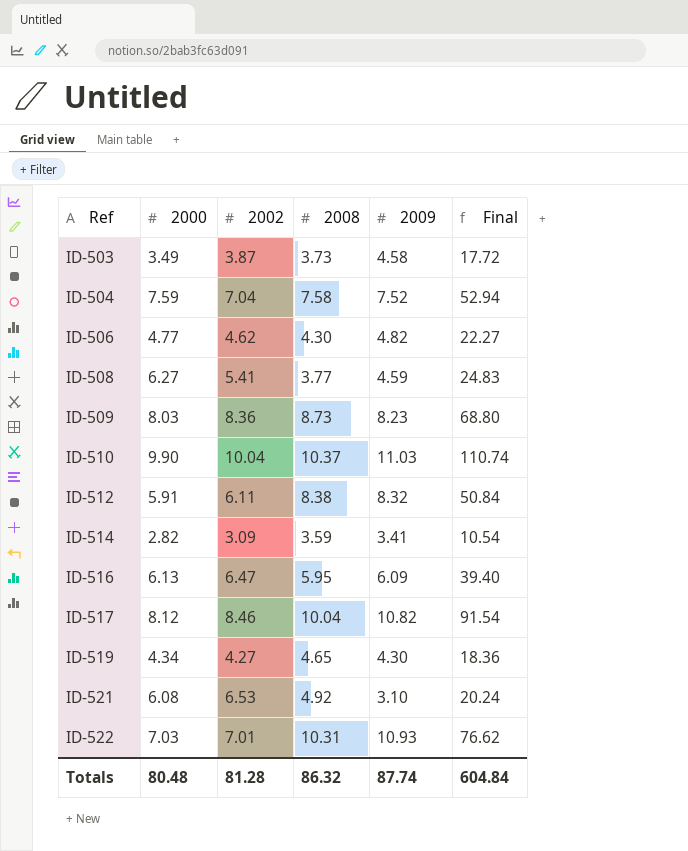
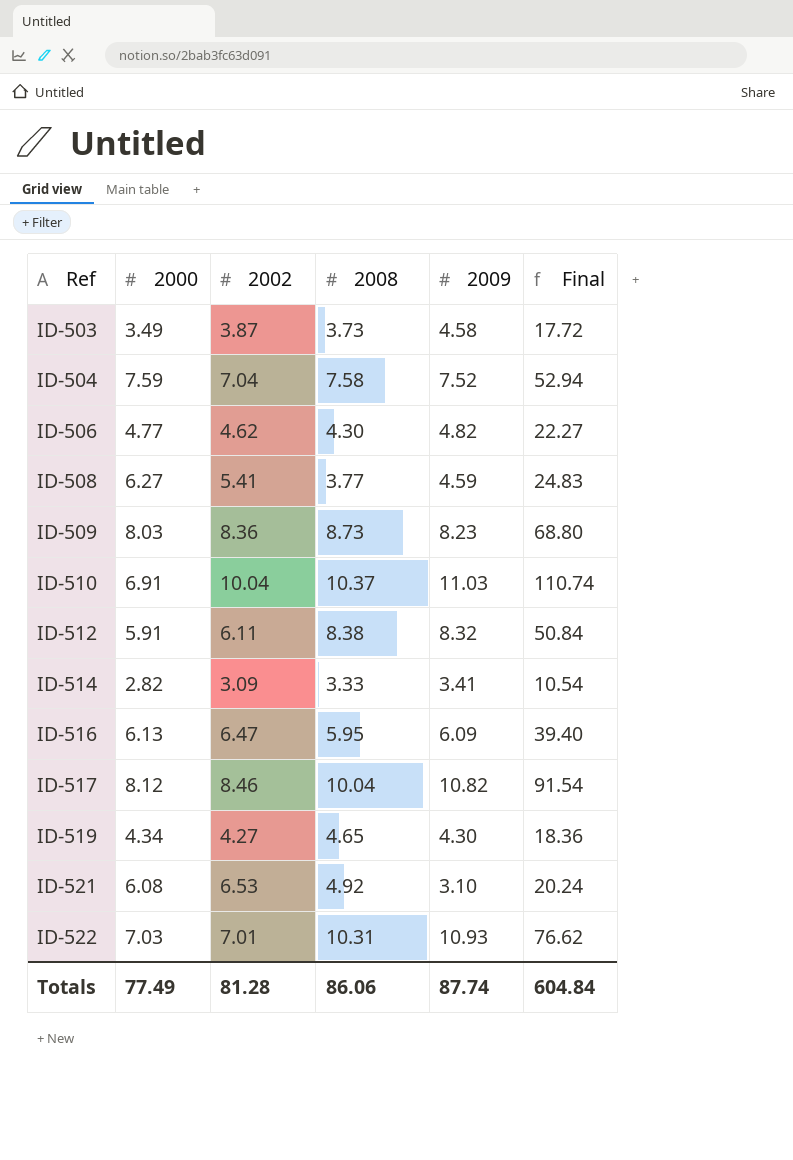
ID-510 | 2000: 9.90 -> 6.91
ID-514 | 2008: 3.59 -> 3.33
Totals | 2000: 80.48 -> 77.49
Totals | 2008: 86.32 -> 86.06

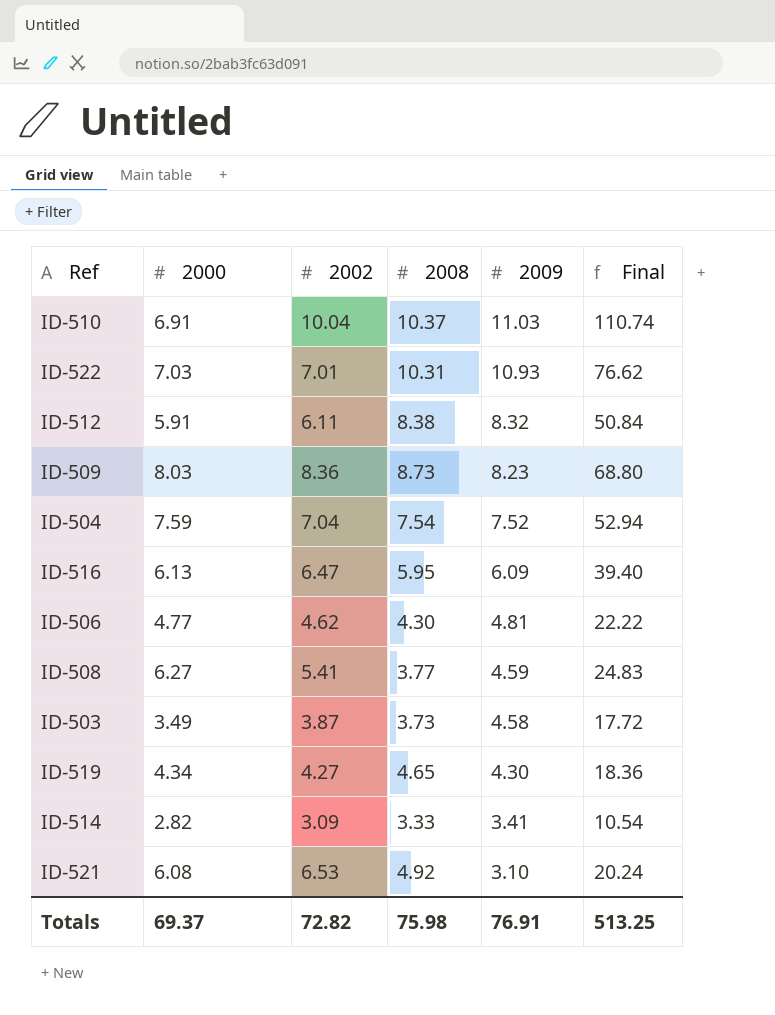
row order: Ref ascending -> 2009 descending
row ID-517: 8.12 | 8.46 | 10.04 | 10.82 | 91.54 -> none
ID-504 | 2008: 7.58 -> 7.54
ID-506 | 2009: 4.82 -> 4.81
ID-506 | Final: 22.27 -> 22.22
Totals | 2000: 77.49 -> 69.37
Totals | 2002: 81.28 -> 72.82
Totals | 2008: 86.06 -> 75.98
Totals | 2009: 87.74 -> 76.91
Totals | Final: 604.84 -> 513.25

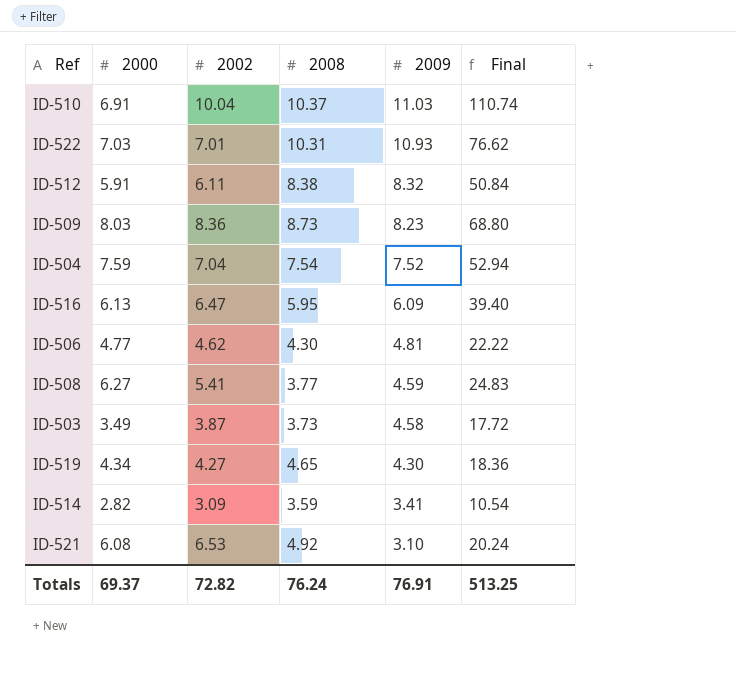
ID-514 | 2008: 3.33 -> 3.59
Totals | 2008: 75.98 -> 76.24

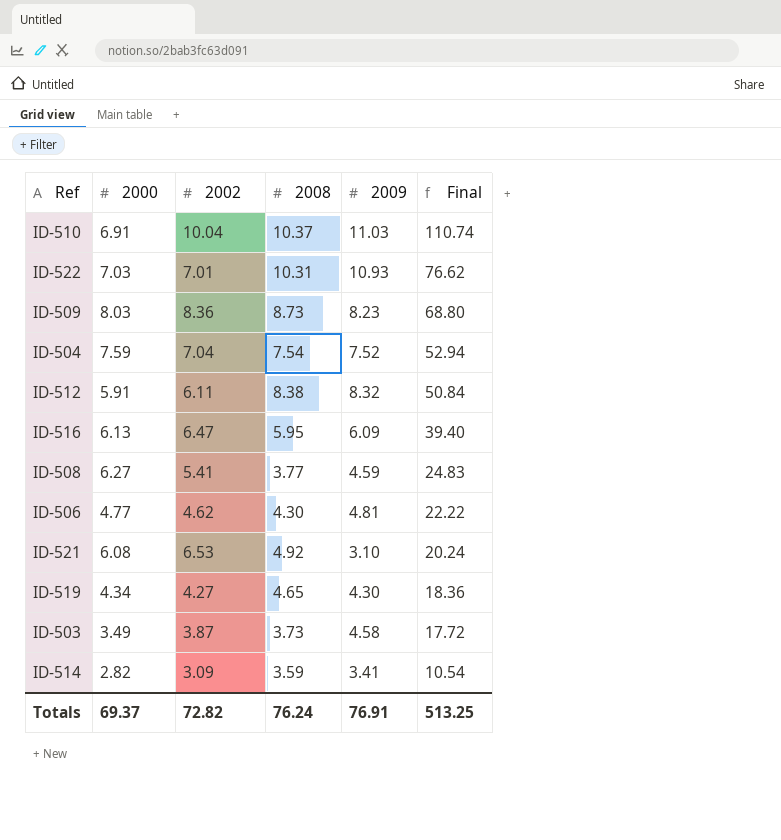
row order: 2009 descending -> Final descending

